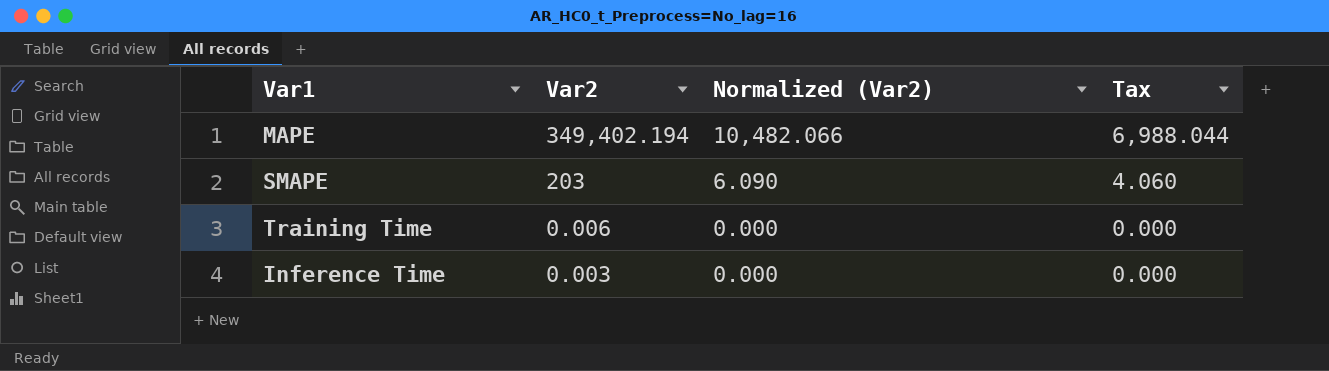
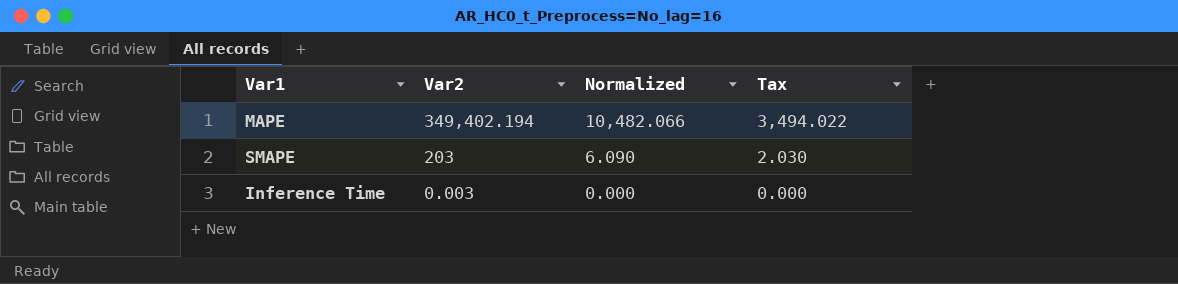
column name: Normalized (Var2) -> Normalized
column Tax | formula: [Var2] * 0.02 -> [Var2] * 0.01
row Training Time: 0.006 | 0.000 | 0.000 -> none

